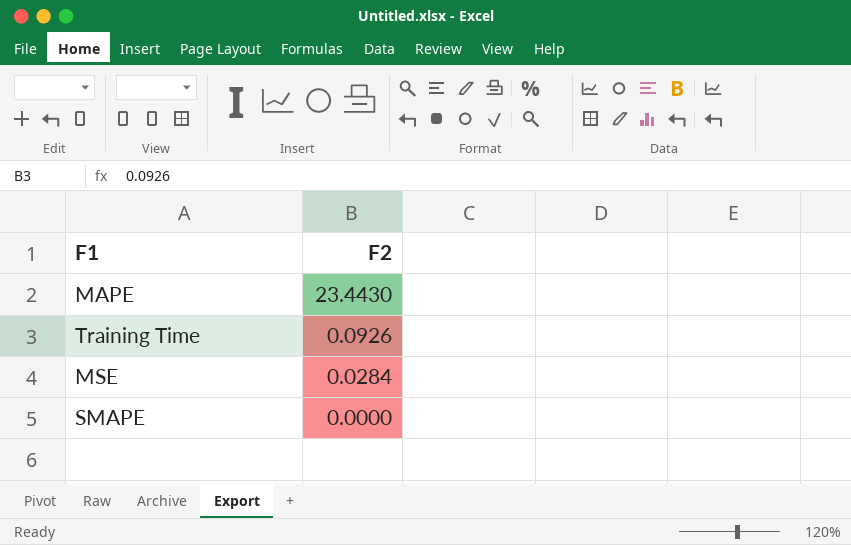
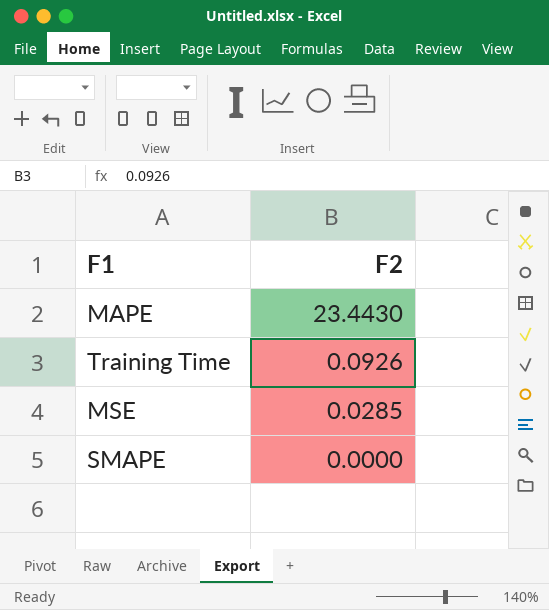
MSE | F2: 0.0284 -> 0.0285

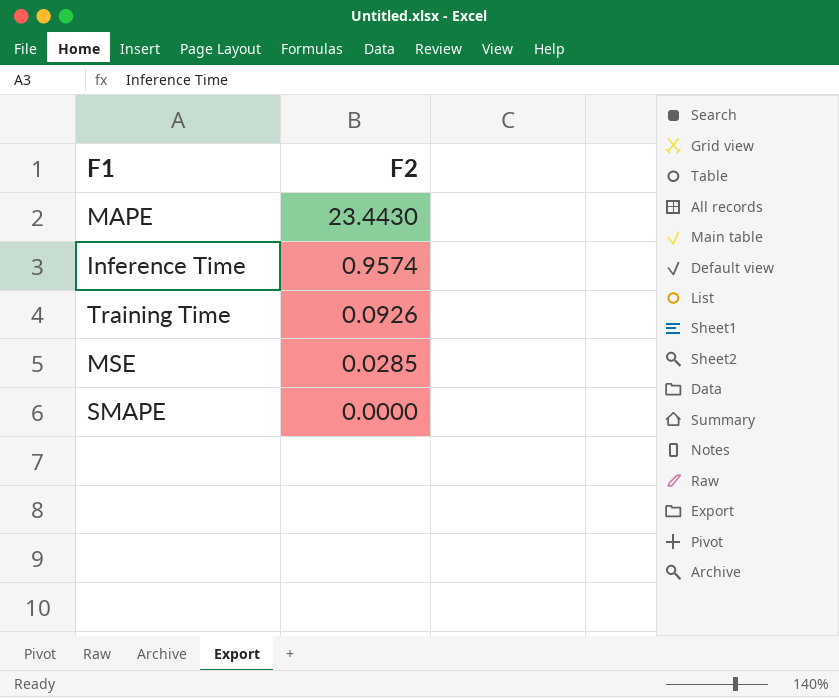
row Inference Time: none -> 0.9574

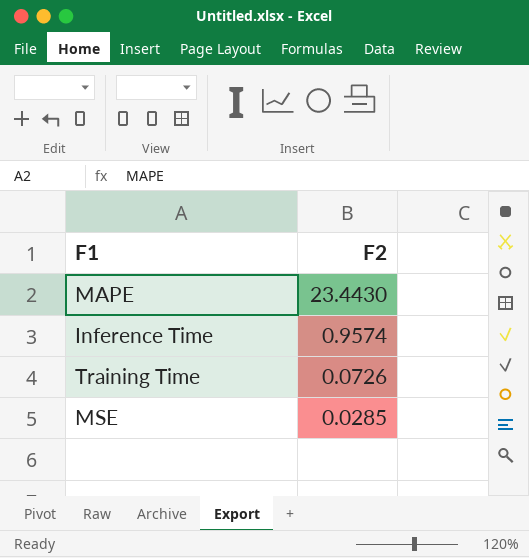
row SMAPE: 0.0000 -> none
Training Time | F2: 0.0926 -> 0.0726

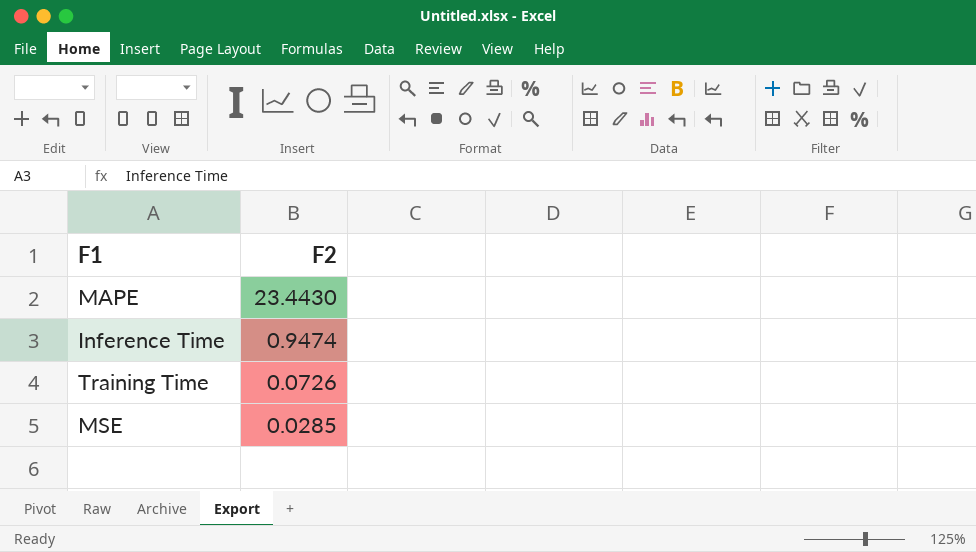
Inference Time | F2: 0.9574 -> 0.9474

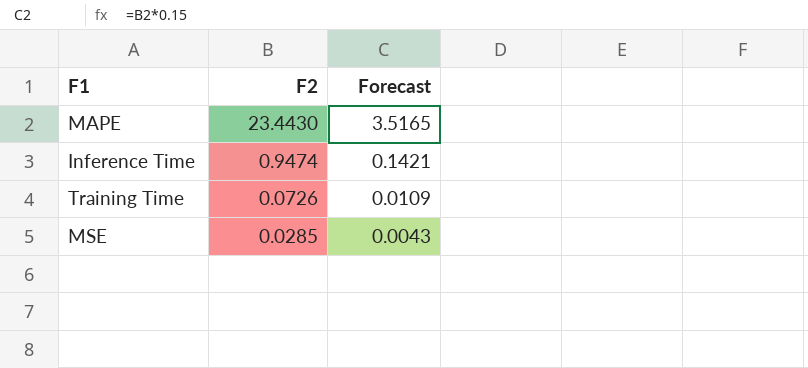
column Forecast | formula: none -> [F2] * 0.15

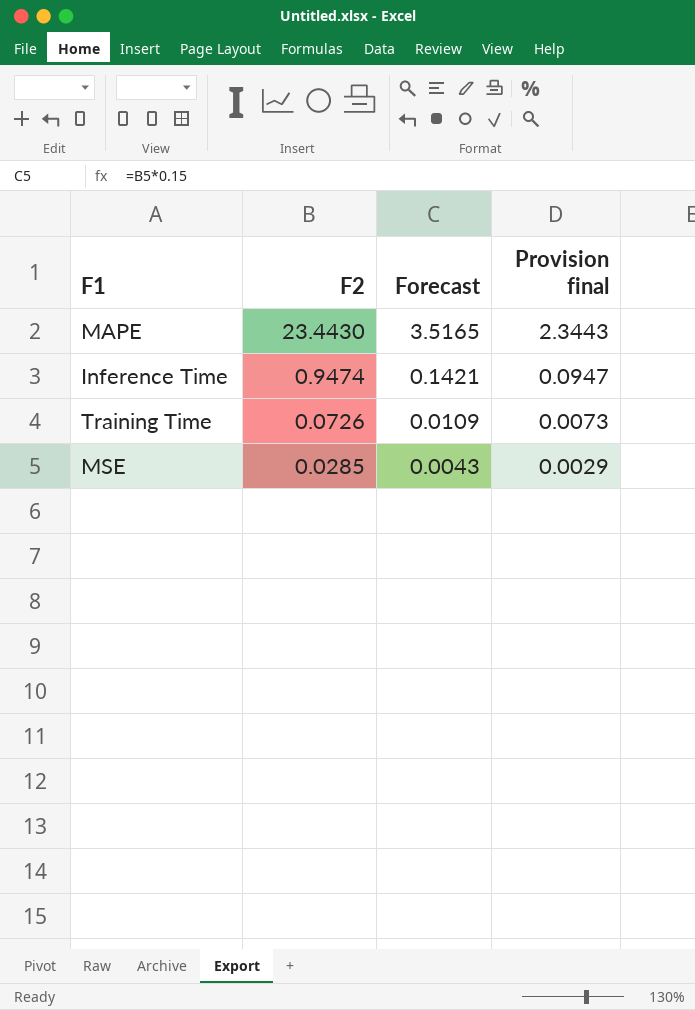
column Provision final | formula: none -> [F2] * 0.1

